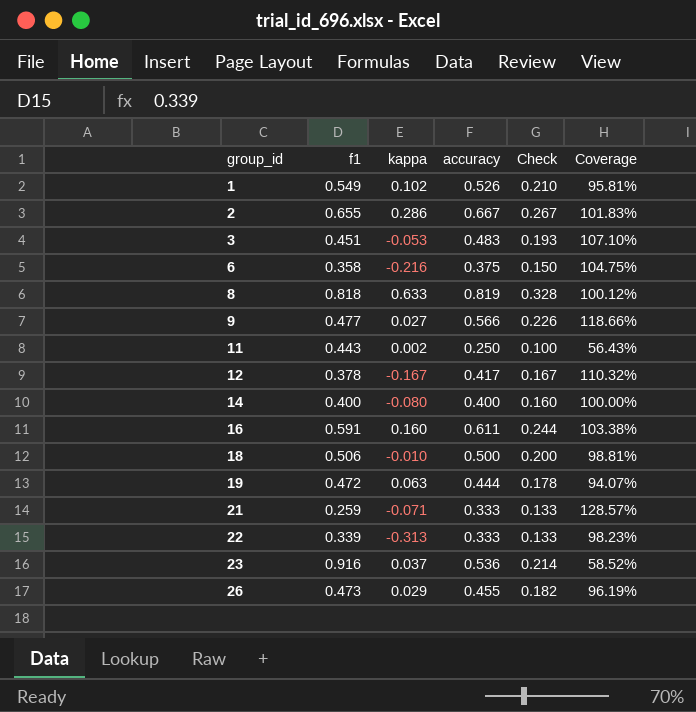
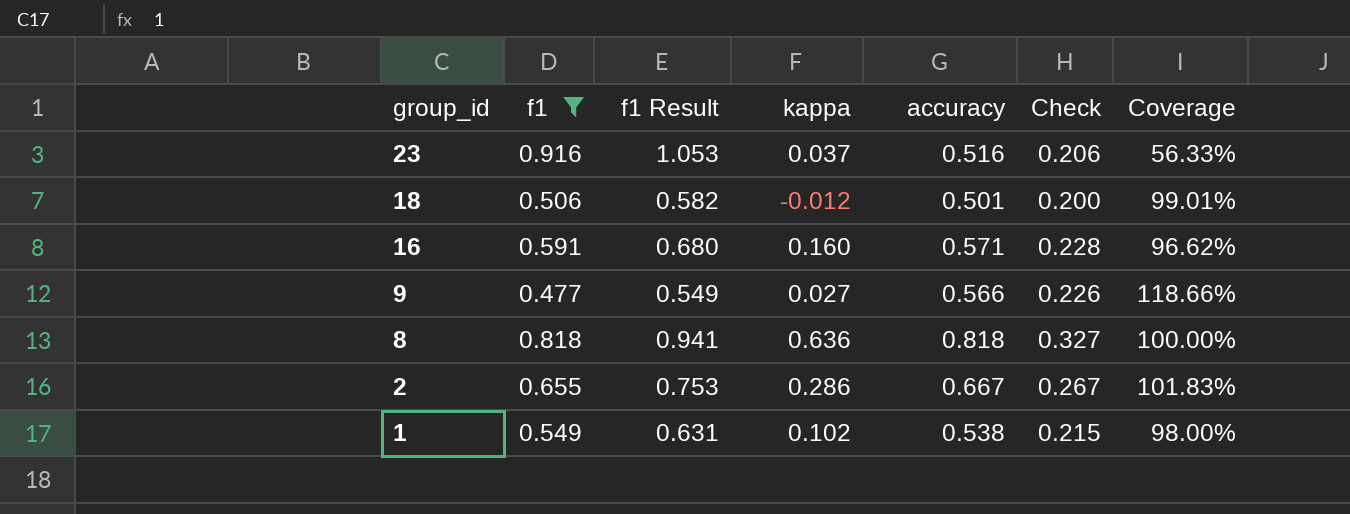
filter: none -> f1 >= 0.477
row order: group_id ascending -> group_id descending
column f1 Result | formula: none -> [f1] * 1.15
23 | accuracy: 0.536 -> 0.516
23 | Check: 0.214 -> 0.206
23 | Coverage: 58.52% -> 56.33%
18 | kappa: -0.010 -> -0.012
18 | accuracy: 0.500 -> 0.501
18 | Coverage: 98.81% -> 99.01%
16 | accuracy: 0.611 -> 0.571
16 | Check: 0.244 -> 0.228
16 | Coverage: 103.38% -> 96.62%
8 | kappa: 0.633 -> 0.636
8 | accuracy: 0.819 -> 0.818
8 | Check: 0.328 -> 0.327
8 | Coverage: 100.12% -> 100.00%
1 | accuracy: 0.526 -> 0.538
1 | Check: 0.210 -> 0.215
1 | Coverage: 95.81% -> 98.00%

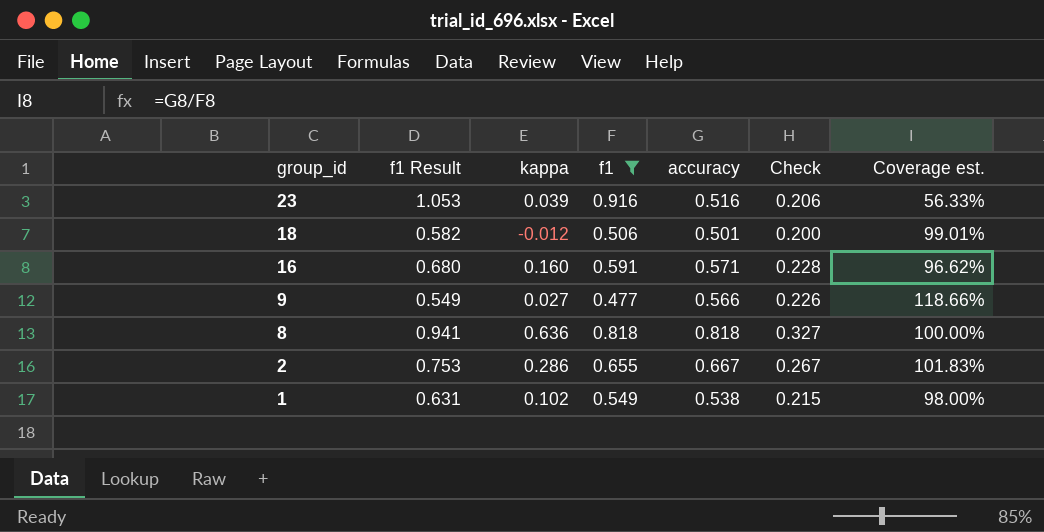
column f1 | position: 2 -> 4
column name: Coverage -> Coverage est.
23 | kappa: 0.037 -> 0.039

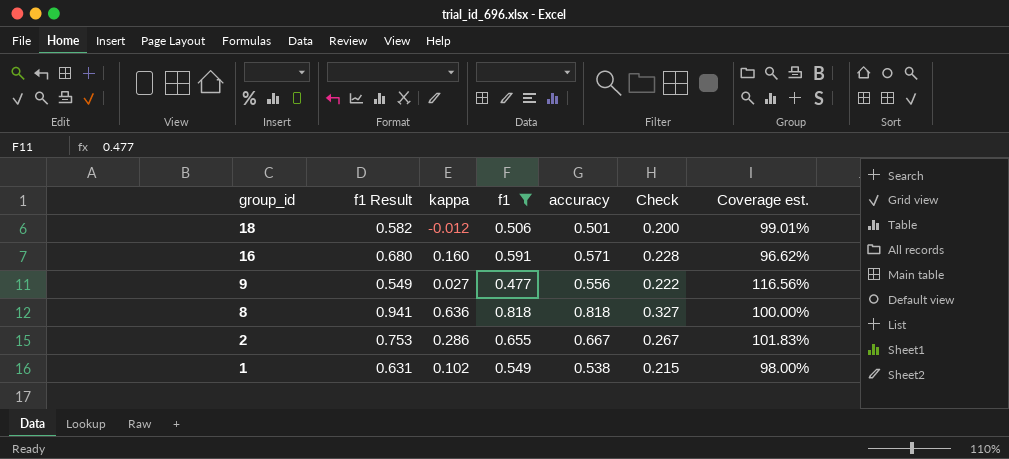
row 23: 1.053 | 0.039 | 0.916 | 0.516 | 0.206 | 56.33% -> none
9 | accuracy: 0.566 -> 0.556
9 | Check: 0.226 -> 0.222
9 | Coverage est.: 118.66% -> 116.56%

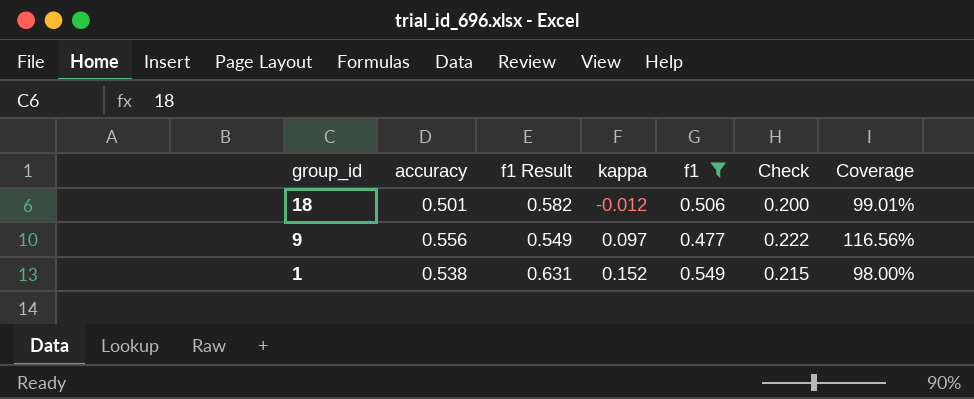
column accuracy | position: 5 -> 2
column name: Coverage est. -> Coverage
row 16: 0.680 | 0.160 | 0.591 | 0.571 | 0.228 | 96.62% -> none
row 8: 0.941 | 0.636 | 0.818 | 0.818 | 0.327 | 100.00% -> none
row 2: 0.753 | 0.286 | 0.655 | 0.667 | 0.267 | 101.83% -> none
9 | kappa: 0.027 -> 0.097
1 | kappa: 0.102 -> 0.152

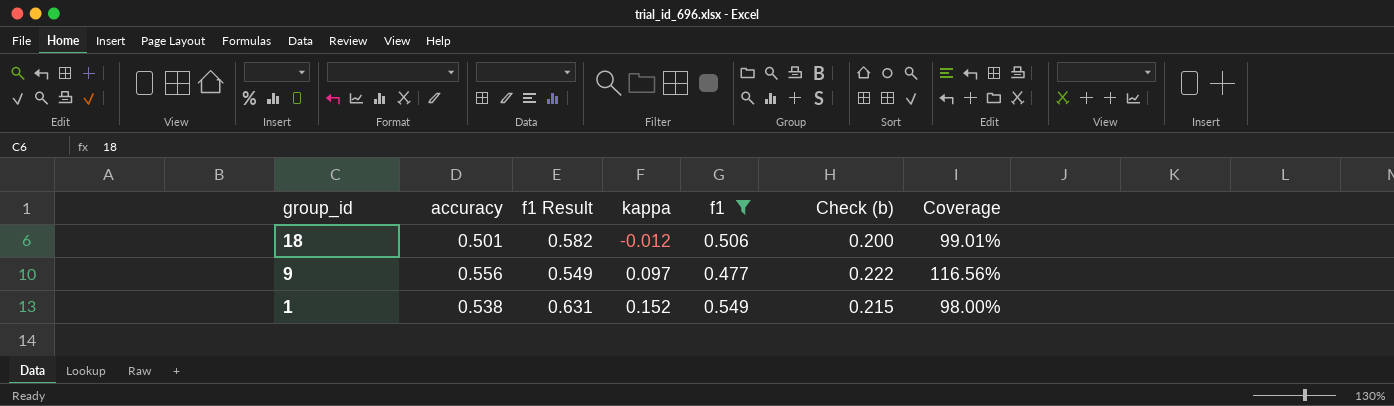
column name: Check -> Check (b)

